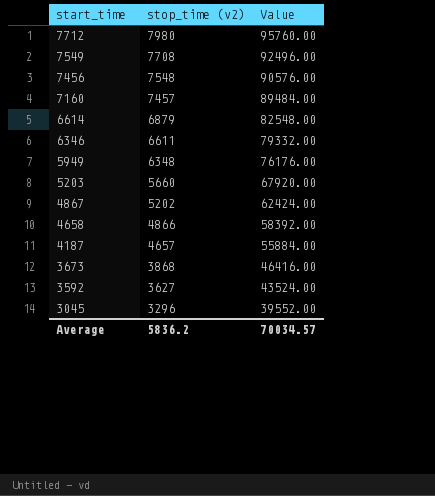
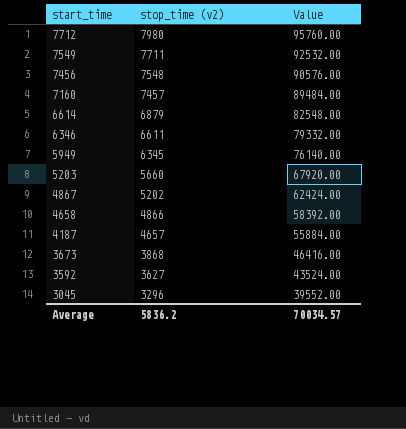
7549 | stop_time (v2): 7708 -> 7711
7549 | Value: 92496.00 -> 92532.00
5949 | stop_time (v2): 6348 -> 6345
5949 | Value: 76176.00 -> 76140.00

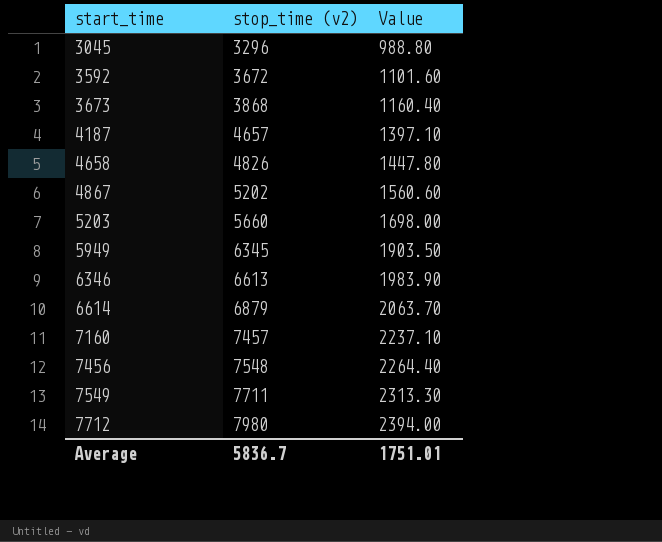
row order: start_time descending -> start_time ascending
column Value | formula: [stop_time (v2)] * 12 -> [stop_time (v2)] * 0.3
3592 | stop_time (v2): 3627 -> 3672
4658 | stop_time (v2): 4866 -> 4826
6346 | stop_time (v2): 6611 -> 6613
Average | stop_time (v2): 5836.2 -> 5836.7
Average | Value: 70034.57 -> 1751.01

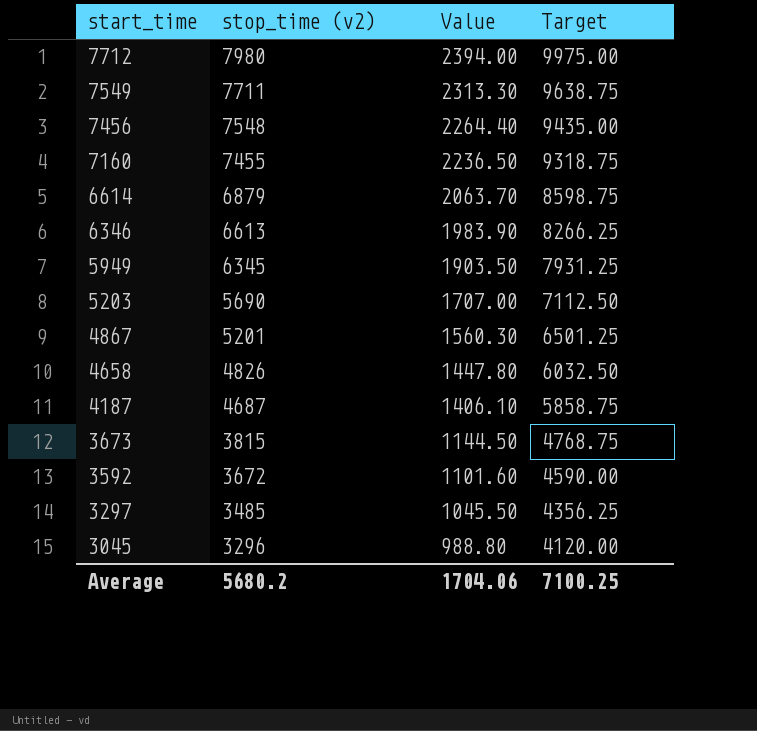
row order: start_time ascending -> start_time descending
column Target | formula: none -> [stop_time (v2)] * 1.25
7160 | stop_time (v2): 7457 -> 7455
7160 | Value: 2237.10 -> 2236.50
5203 | stop_time (v2): 5660 -> 5690
5203 | Value: 1698.00 -> 1707.00
4867 | stop_time (v2): 5202 -> 5201
4867 | Value: 1560.60 -> 1560.30
4187 | stop_time (v2): 4657 -> 4687
4187 | Value: 1397.10 -> 1406.10
3673 | stop_time (v2): 3868 -> 3815
3673 | Value: 1160.40 -> 1144.50
row 3297: none -> 3485 | 1045.50 | 4356.25
Average | stop_time (v2): 5836.7 -> 5680.2
Average | Value: 1751.01 -> 1704.06

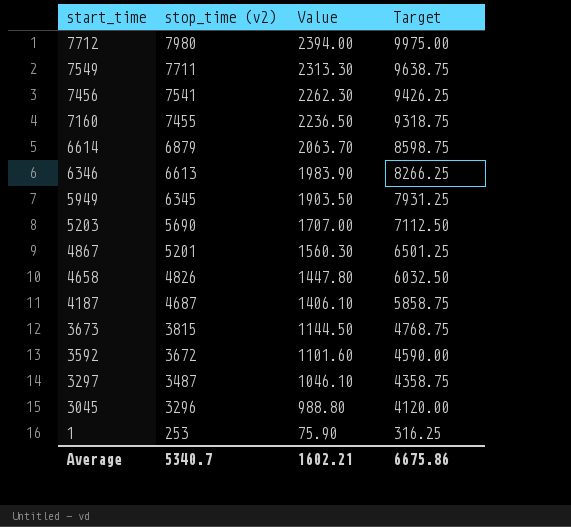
7456 | stop_time (v2): 7548 -> 7541
7456 | Value: 2264.40 -> 2262.30
7456 | Target: 9435.00 -> 9426.25
3297 | stop_time (v2): 3485 -> 3487
3297 | Value: 1045.50 -> 1046.10
3297 | Target: 4356.25 -> 4358.75
row 1: none -> 253 | 75.90 | 316.25
Average | stop_time (v2): 5680.2 -> 5340.7
Average | Value: 1704.06 -> 1602.21
Average | Target: 7100.25 -> 6675.86

